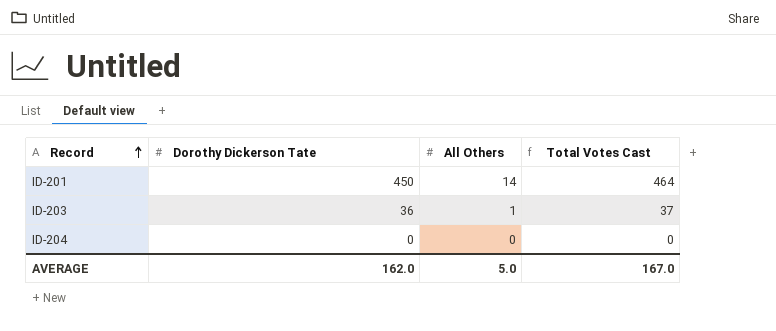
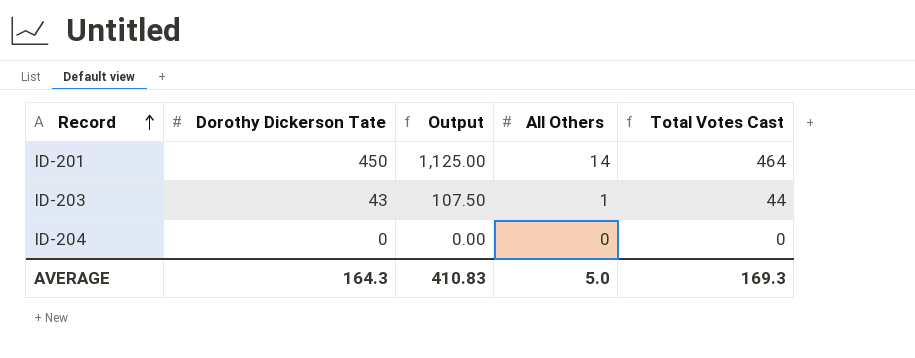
column Output | formula: none -> [Dorothy Dickerson Tate] * 2.5
ID-203 | Dorothy Dickerson Tate: 36 -> 43
ID-203 | Total Votes Cast: 37 -> 44
AVERAGE | Dorothy Dickerson Tate: 162.0 -> 164.3
AVERAGE | Total Votes Cast: 167.0 -> 169.3

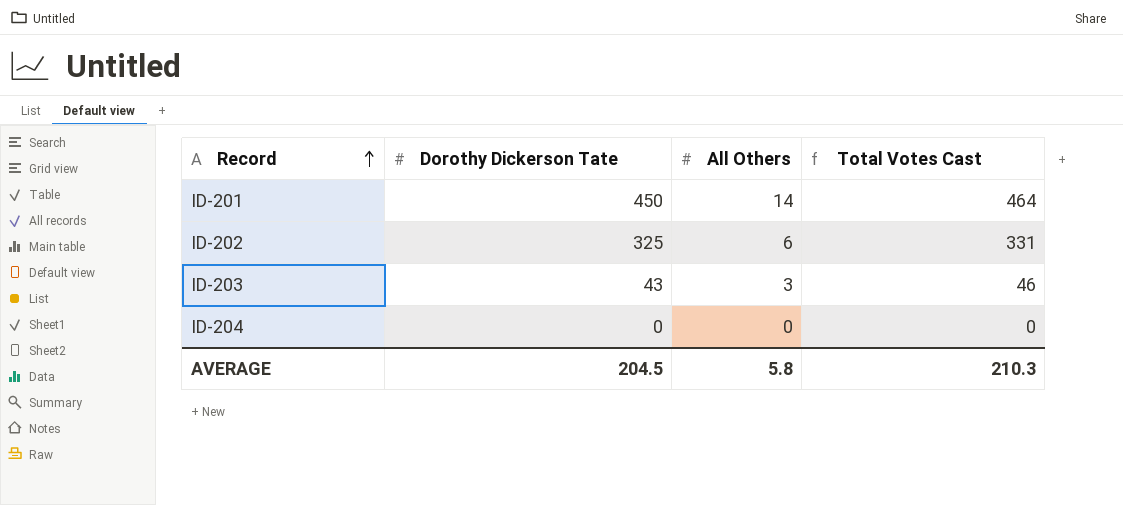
column Output | formula: [Dorothy Dickerson Tate] * 2.5 -> none
row ID-202: none -> 325 | 6 | 331
ID-203 | All Others: 1 -> 3
ID-203 | Total Votes Cast: 44 -> 46
AVERAGE | Dorothy Dickerson Tate: 164.3 -> 204.5
AVERAGE | All Others: 5.0 -> 5.8
AVERAGE | Total Votes Cast: 169.3 -> 210.3

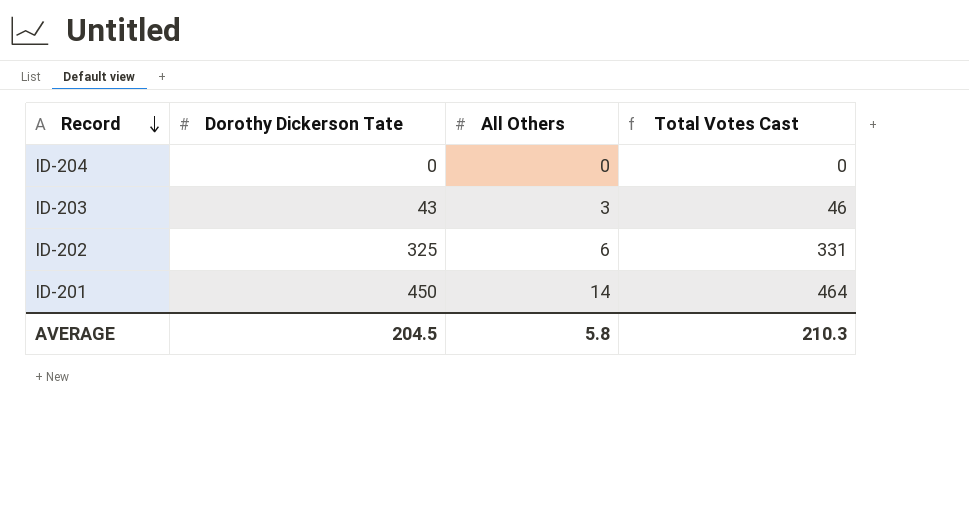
row order: Record ascending -> Record descending

